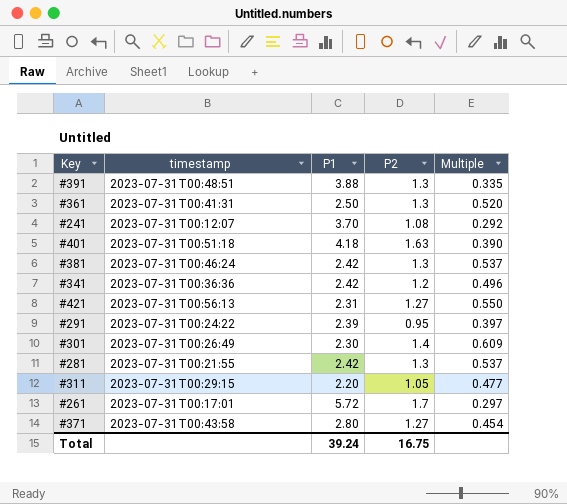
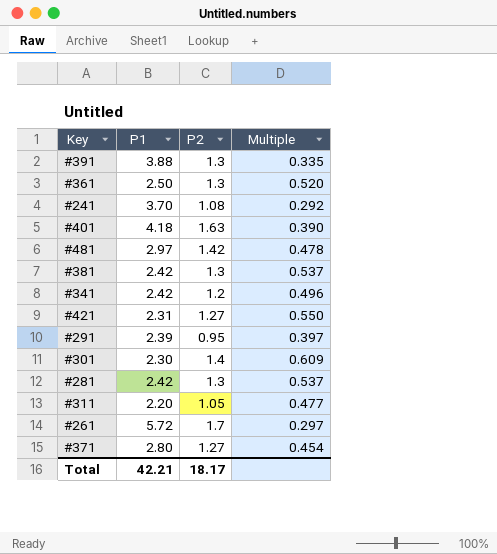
column timestamp | position: 2 -> none
row #481: none -> 2.97 | 1.42 | 0.478
Total | P1: 39.24 -> 42.21
Total | P2: 16.75 -> 18.17

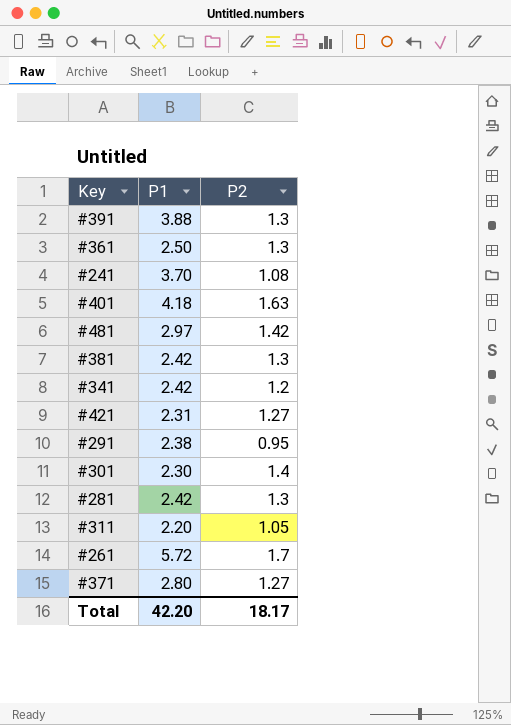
column Multiple | formula: [P2] / [P1] -> none
#291 | P1: 2.39 -> 2.38
Total | P1: 42.21 -> 42.20

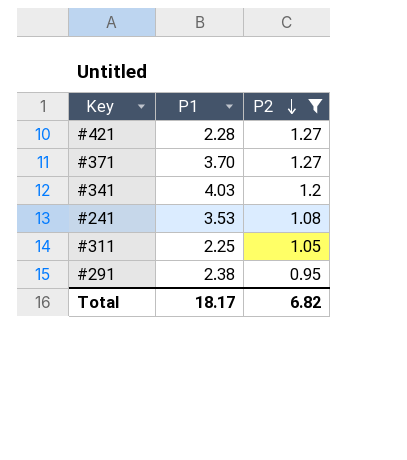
filter: none -> P2 <= 1.27
row order: none -> P2 descending
#421 | P1: 2.31 -> 2.28
#371 | P1: 2.80 -> 3.70
#341 | P1: 2.42 -> 4.03
#241 | P1: 3.70 -> 3.53
#311 | P1: 2.20 -> 2.25
Total | P1: 42.20 -> 18.17
Total | P2: 18.17 -> 6.82

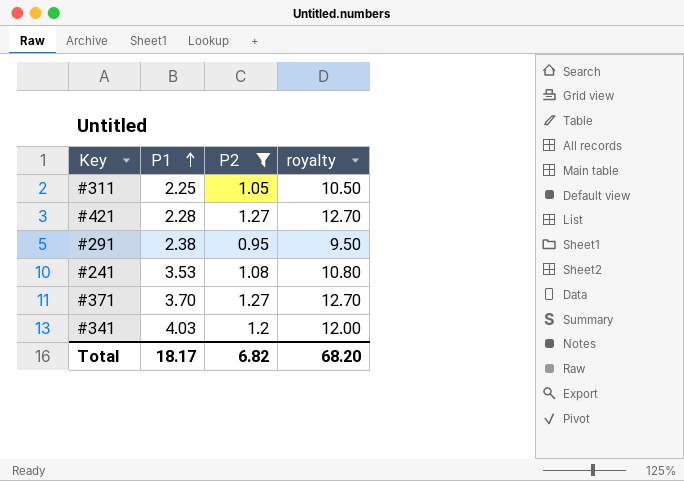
row order: P2 descending -> P1 ascending
column royalty | formula: none -> [P2] * 10

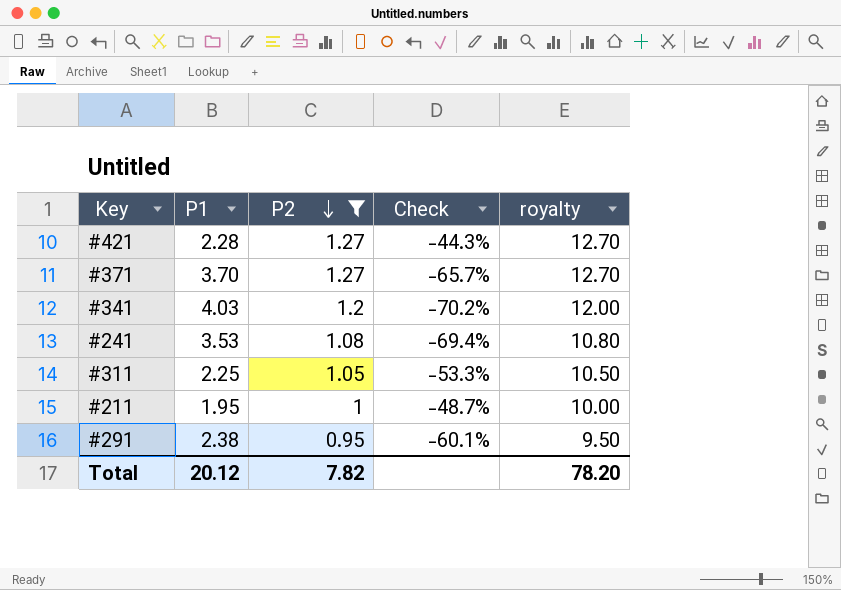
row order: P1 ascending -> P2 descending
column Check | formula: none -> ([P2] - [P1]) / [P1]
row #211: none -> 1.95 | 1 | -48.7% | 10.00
Total | P1: 18.17 -> 20.12
Total | P2: 6.82 -> 7.82
Total | royalty: 68.20 -> 78.20

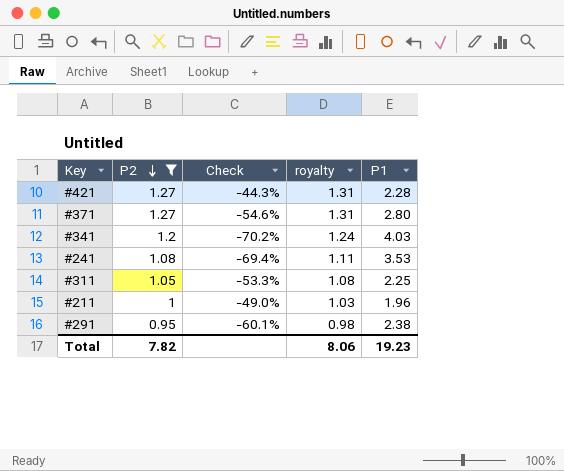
column royalty | formula: [P2] * 10 -> [P2] * 1.03
column P1 | position: 2 -> 5
#371 | Check: -65.7% -> -54.6%
#371 | P1: 3.70 -> 2.80
#211 | Check: -48.7% -> -49.0%
#211 | P1: 1.95 -> 1.96
Total | royalty: 78.20 -> 8.06
Total | P1: 20.12 -> 19.23

